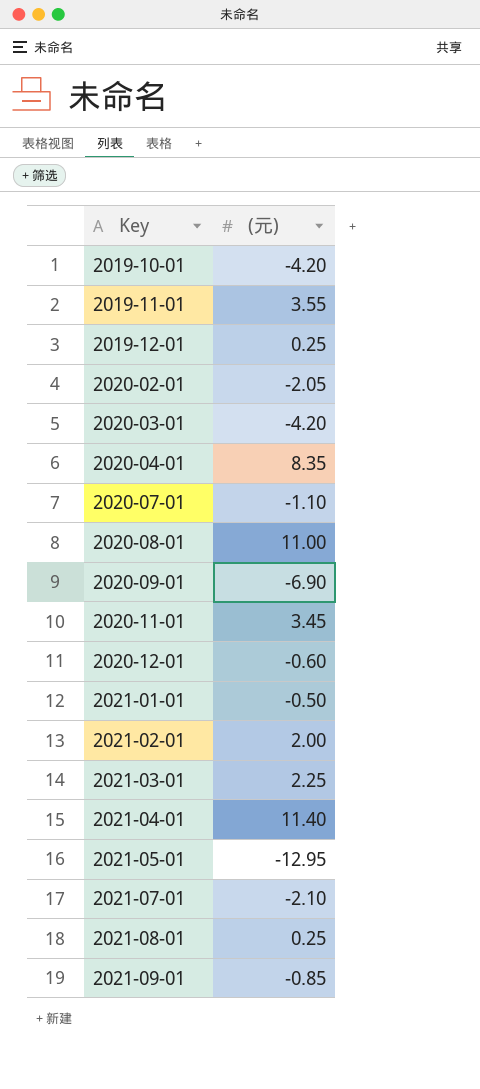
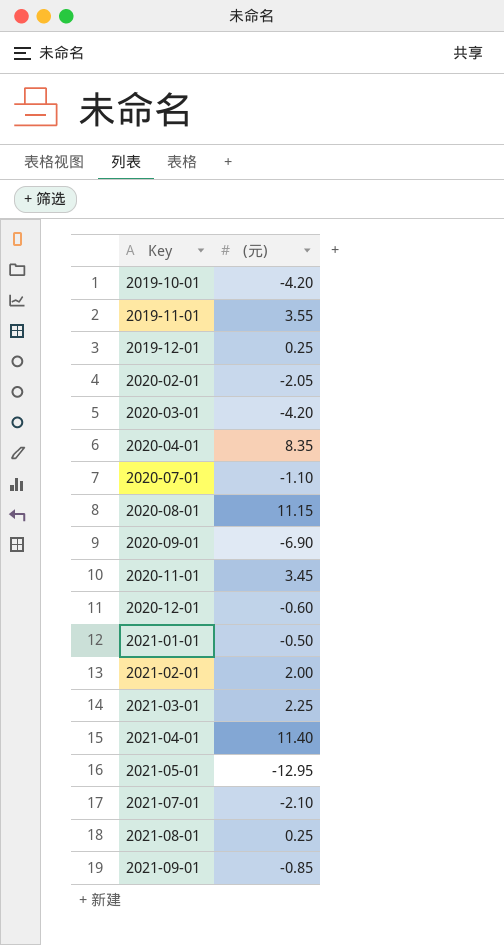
2020-08-01 | (元): 11.00 -> 11.15

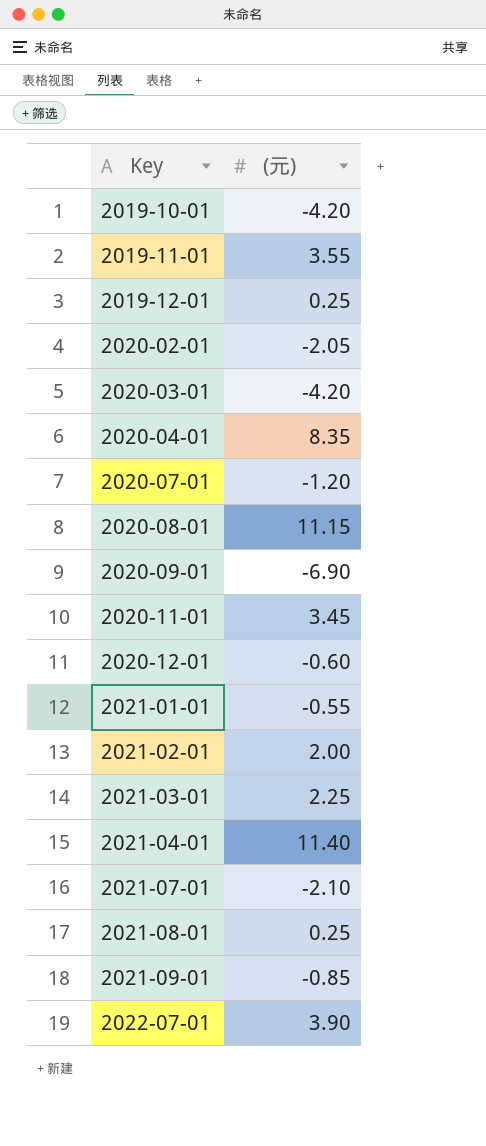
row 2021-05-01: -12.95 -> none
2020-07-01 | (元): -1.10 -> -1.20
2021-01-01 | (元): -0.50 -> -0.55
row 2022-07-01: none -> 3.90

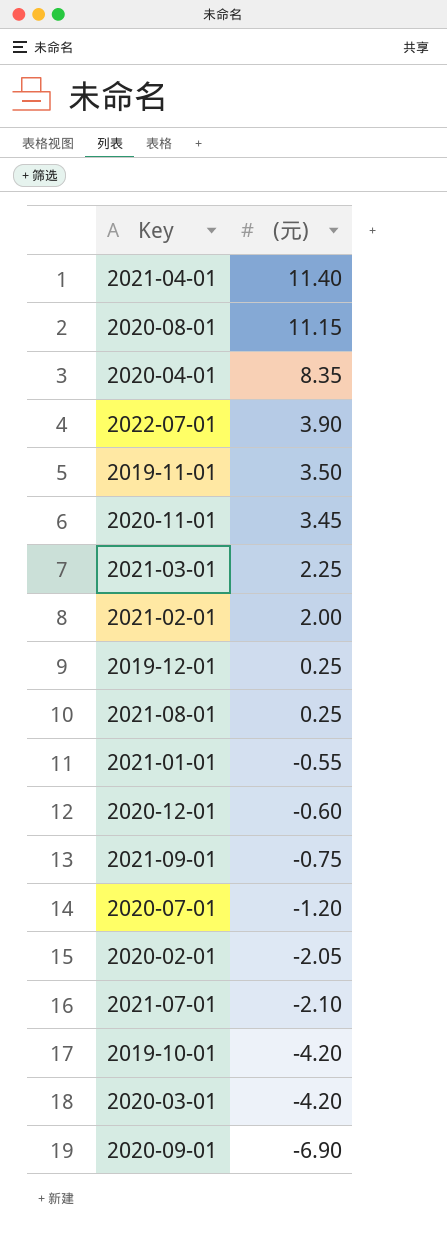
row order: Key ascending -> (元) descending
2019-11-01 | (元): 3.55 -> 3.50
2021-09-01 | (元): -0.85 -> -0.75

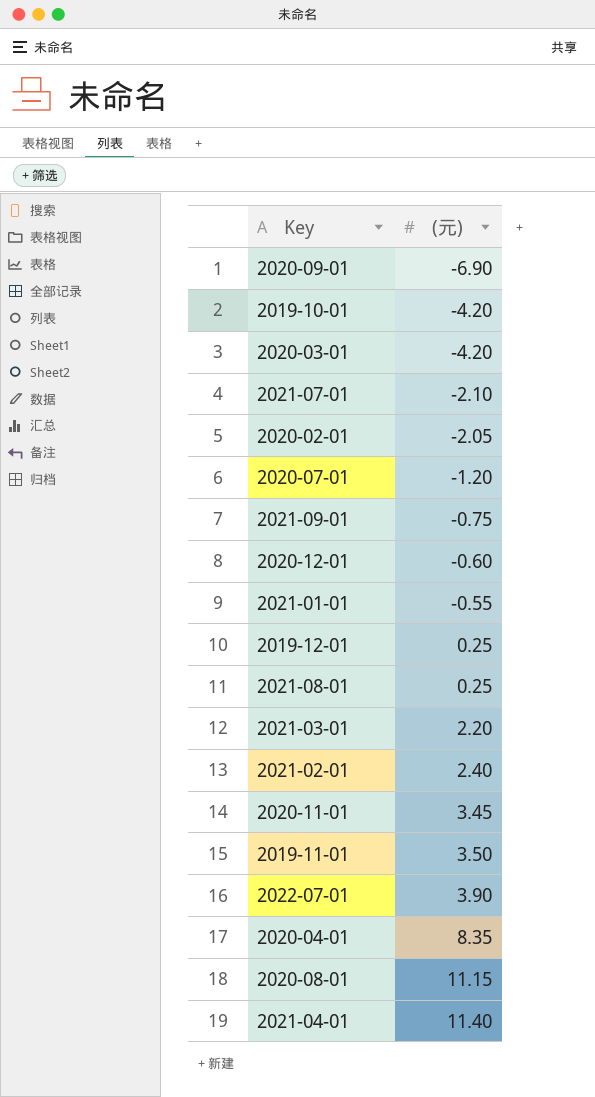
row order: (元) descending -> (元) ascending
2021-03-01 | (元): 2.25 -> 2.20
2021-02-01 | (元): 2.00 -> 2.40

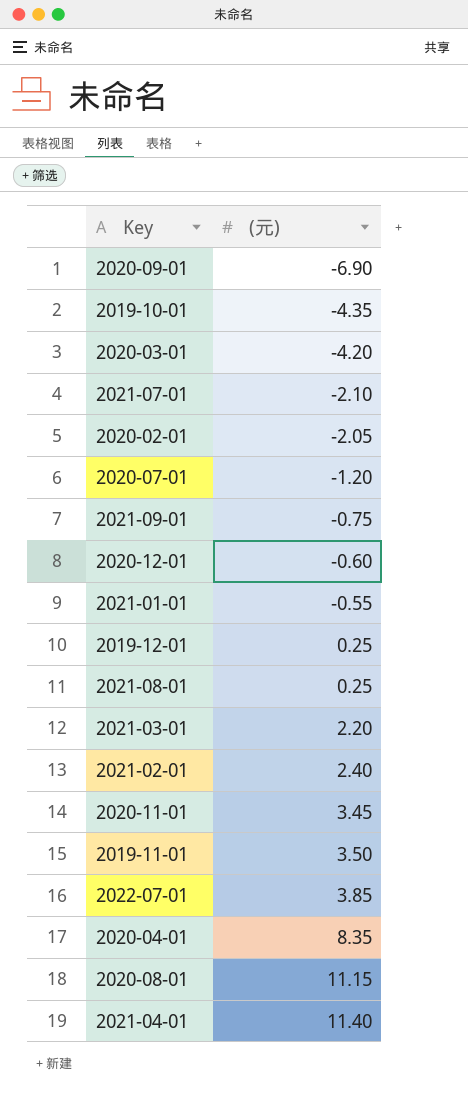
2019-10-01 | (元): -4.20 -> -4.35
2022-07-01 | (元): 3.90 -> 3.85

